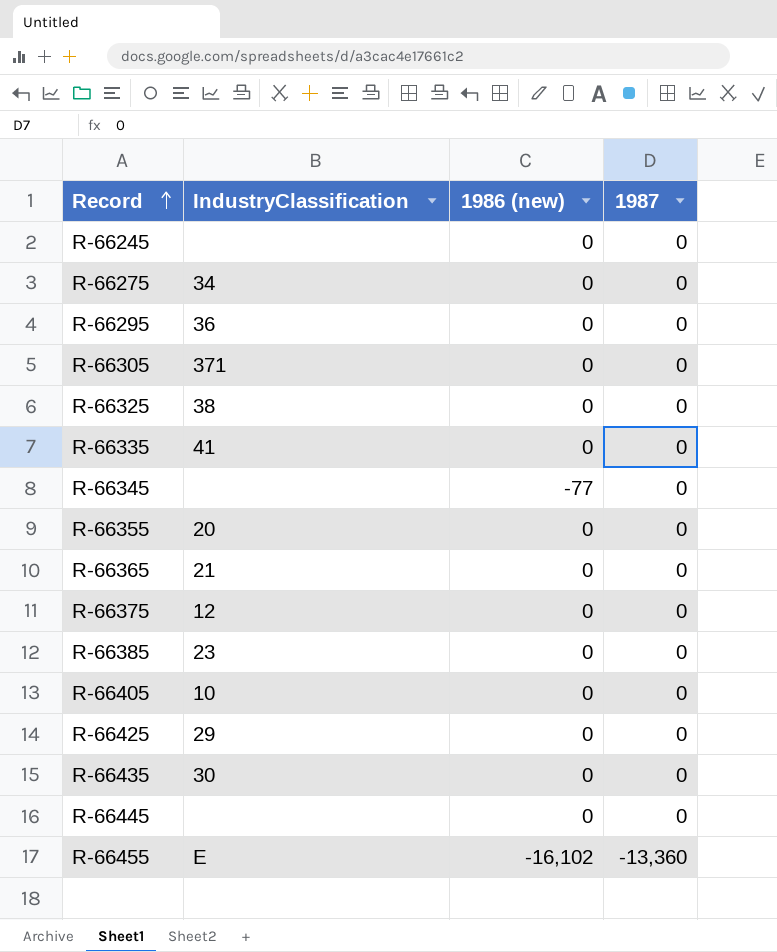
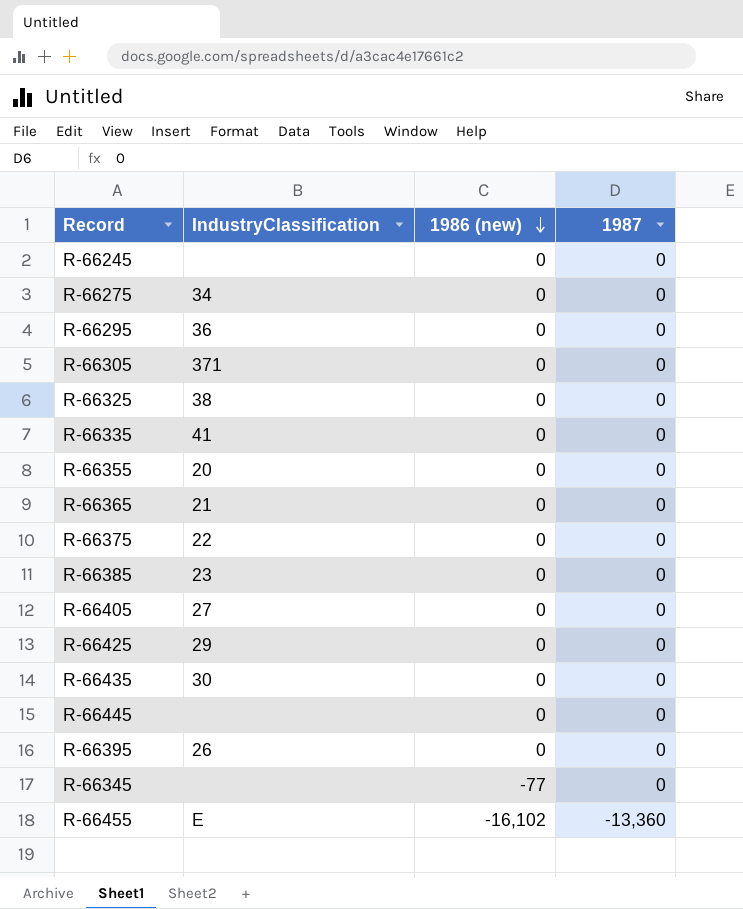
row order: Record ascending -> 1986 (new) descending
R-66375 | IndustryClassification: 12 -> 22
R-66405 | IndustryClassification: 10 -> 27
row R-66395: none -> 26 | 0 | 0

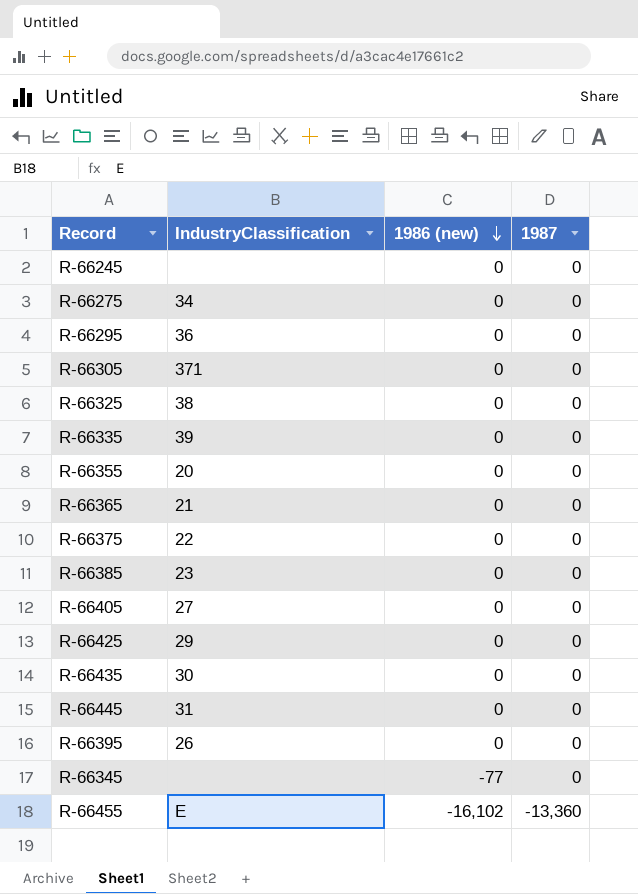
R-66335 | IndustryClassification: 41 -> 39
R-66445 | IndustryClassification: none -> 31

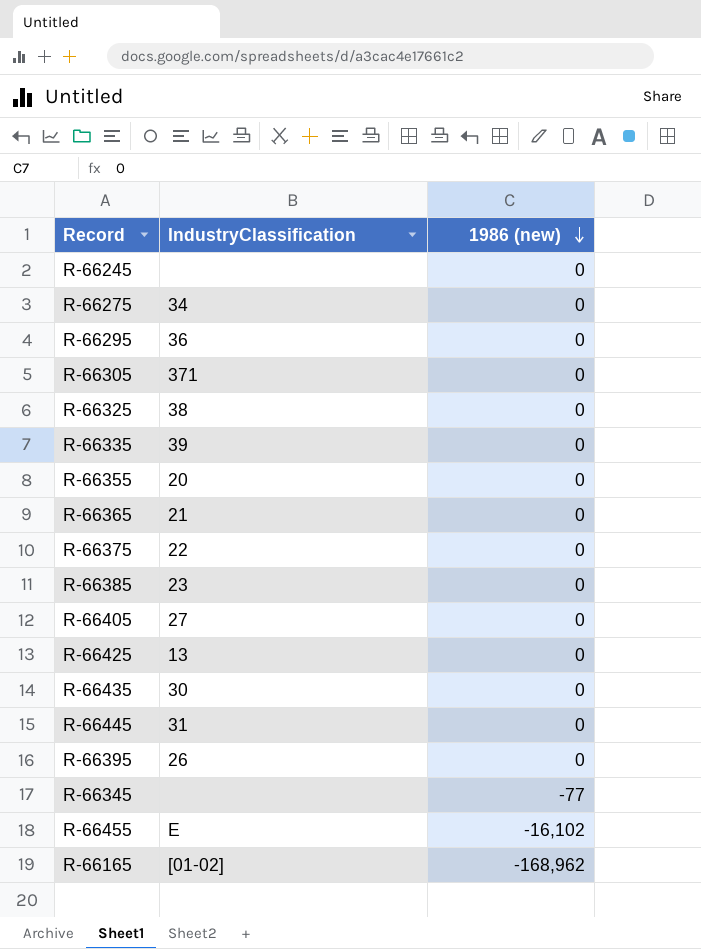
column 1987 | position: 4 -> none
R-66425 | IndustryClassification: 29 -> 13
row R-66165: none -> [01-02] | -168,962

